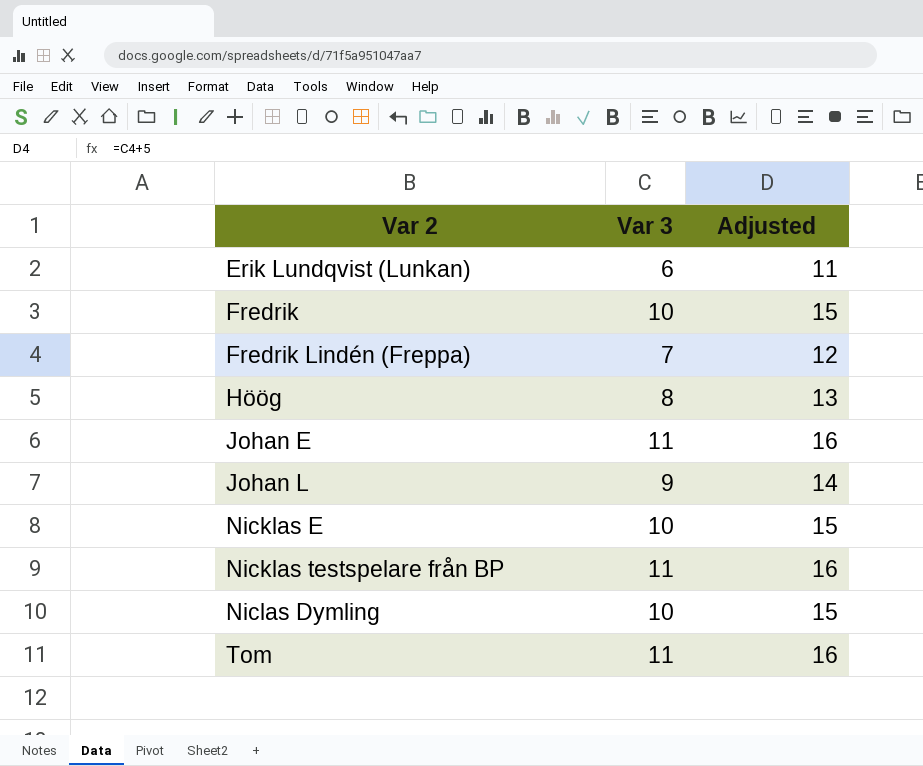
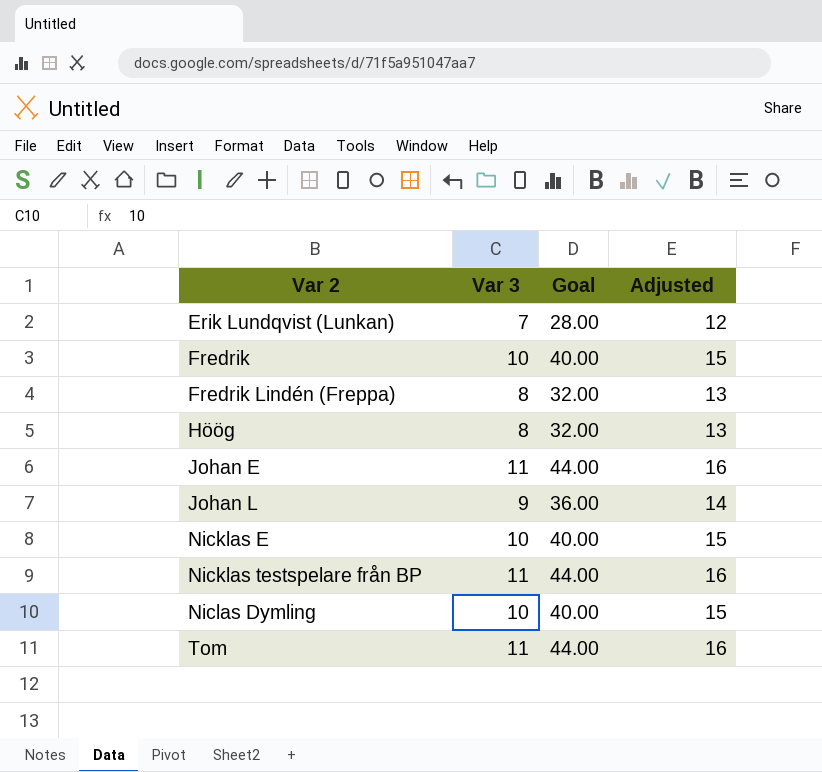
column Goal | formula: none -> [Var 3] * 4
Erik Lundqvist (Lunkan) | Var 3: 6 -> 7
Erik Lundqvist (Lunkan) | Adjusted: 11 -> 12
Fredrik Lindén (Freppa) | Var 3: 7 -> 8
Fredrik Lindén (Freppa) | Adjusted: 12 -> 13

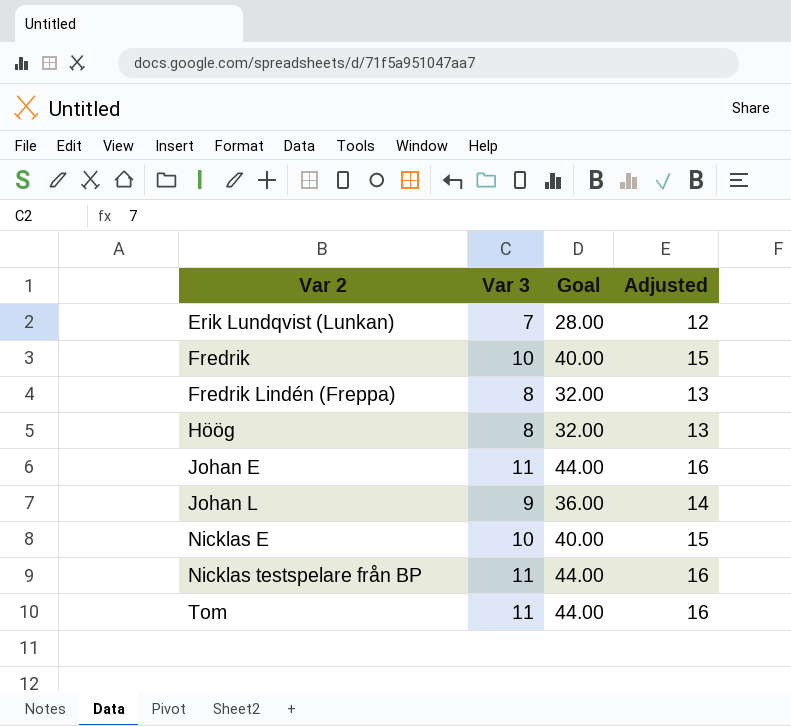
row Niclas Dymling: 10 | 40.00 | 15 -> none

